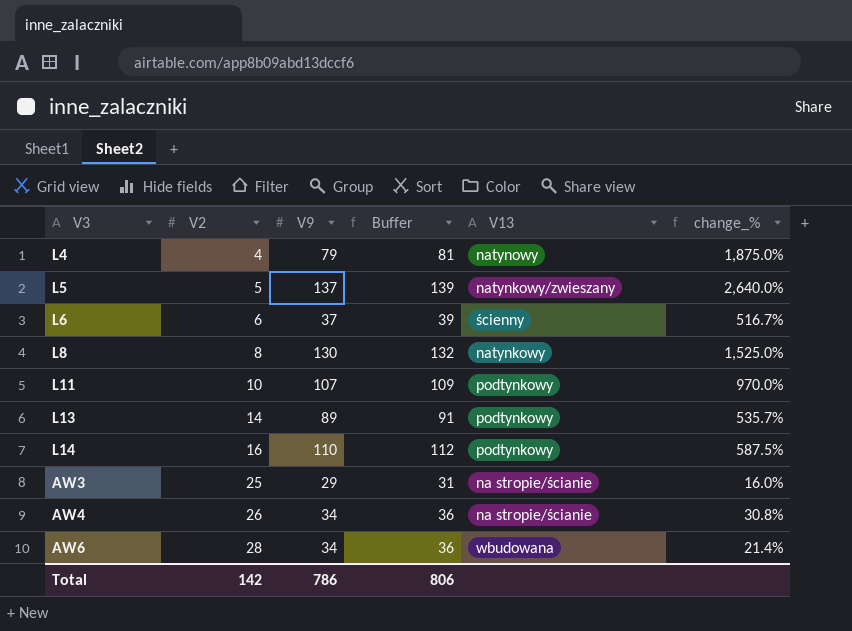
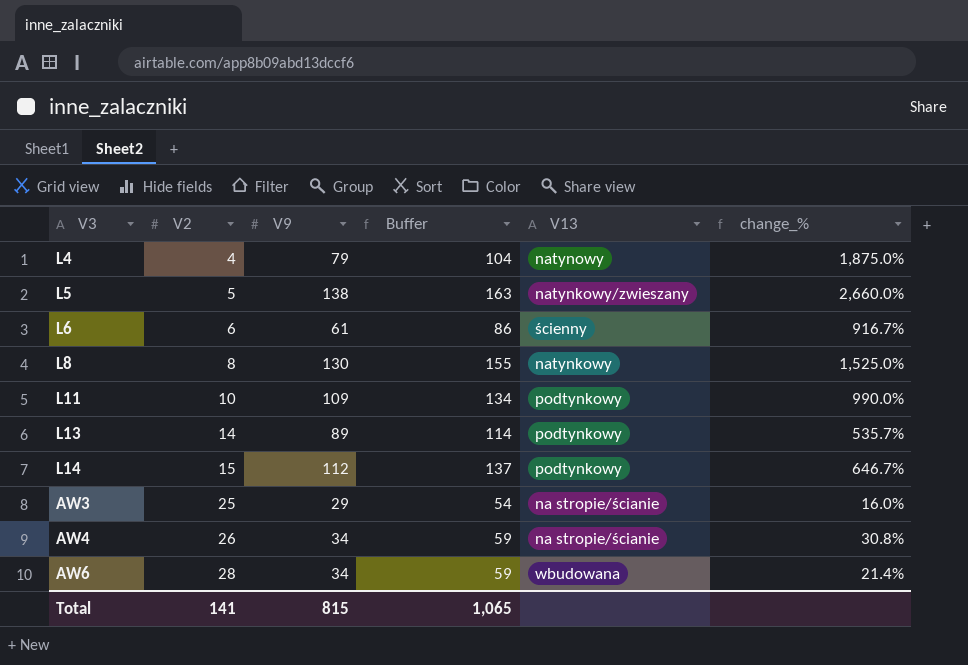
column Buffer | formula: [V9] + 2 -> [V9] + 25
L5 | V9: 137 -> 138
L5 | change_%: 2,640.0% -> 2,660.0%
L6 | V9: 37 -> 61
L6 | change_%: 516.7% -> 916.7%
L11 | V9: 107 -> 109
L11 | change_%: 970.0% -> 990.0%
L14 | V2: 16 -> 15
L14 | V9: 110 -> 112
L14 | change_%: 587.5% -> 646.7%
Total | V2: 142 -> 141
Total | V9: 786 -> 815
Total | Buffer: 806 -> 1,065

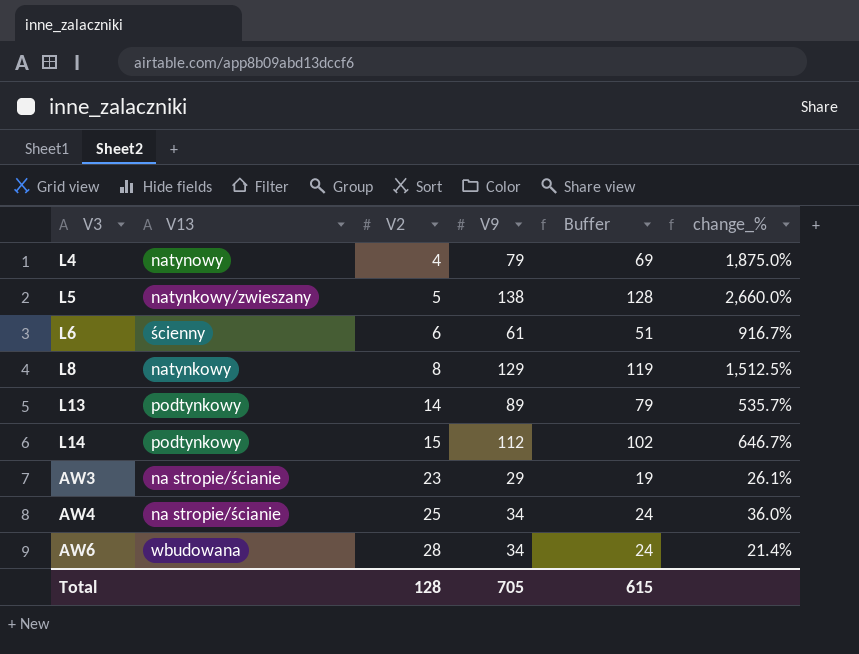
column V13 | position: 5 -> 2
column Buffer | formula: [V9] + 25 -> [V9] - 10
row L11: 10 | 109 | 134 | podtynkowy | 990.0% -> none
L8 | V9: 130 -> 129
L8 | change_%: 1,525.0% -> 1,512.5%
AW3 | V2: 25 -> 23
AW3 | change_%: 16.0% -> 26.1%
AW4 | V2: 26 -> 25
AW4 | change_%: 30.8% -> 36.0%
Total | V2: 141 -> 128
Total | V9: 815 -> 705
Total | Buffer: 1,065 -> 615

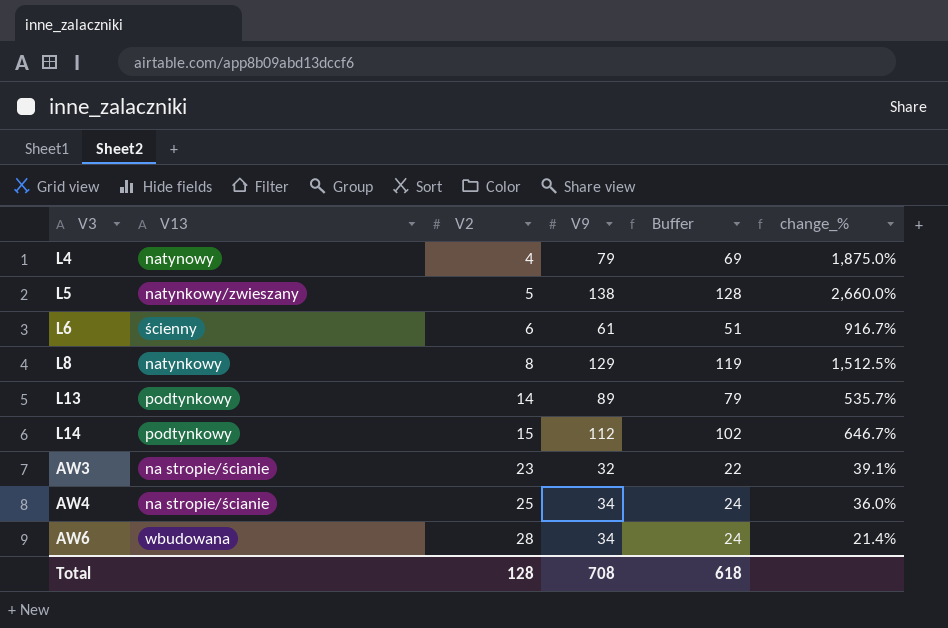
AW3 | V9: 29 -> 32
AW3 | Buffer: 19 -> 22
AW3 | change_%: 26.1% -> 39.1%
Total | V9: 705 -> 708
Total | Buffer: 615 -> 618

